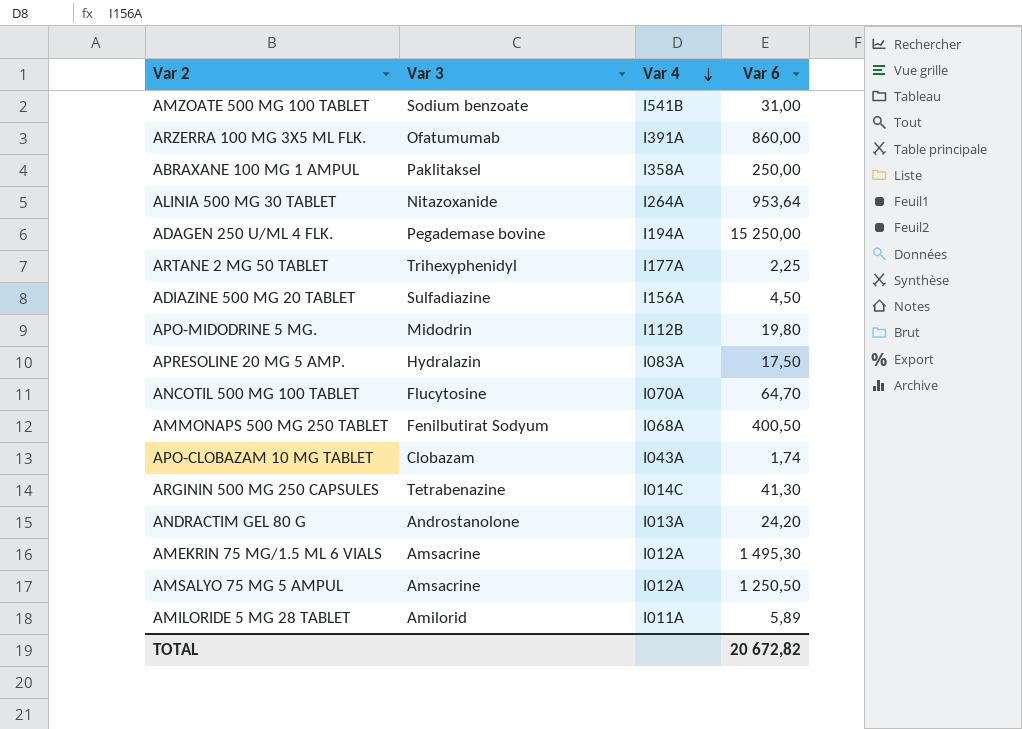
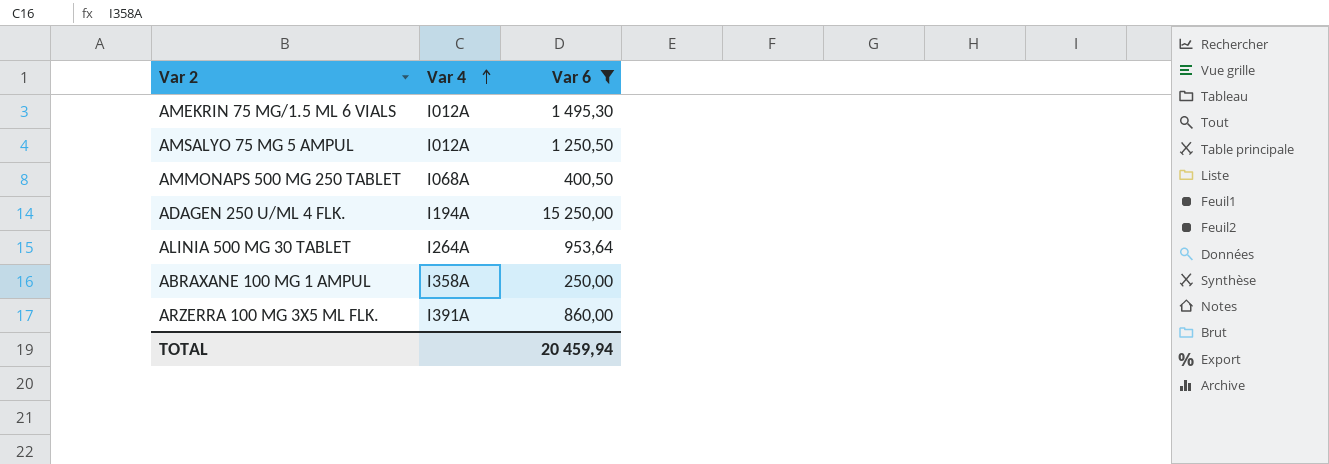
filter: none -> Var 6 >= 250,00
row order: Var 4 descending -> Var 4 ascending
column Var 3 | position: 2 -> none
TOTAL | Var 6: 20 672,82 -> 20 459,94

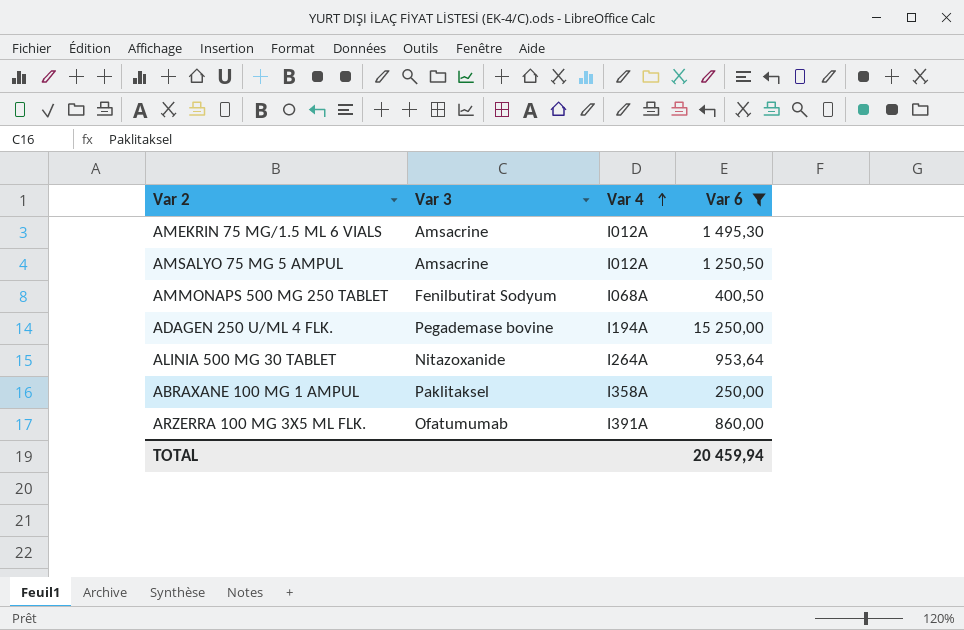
column Var 3 | position: none -> 2

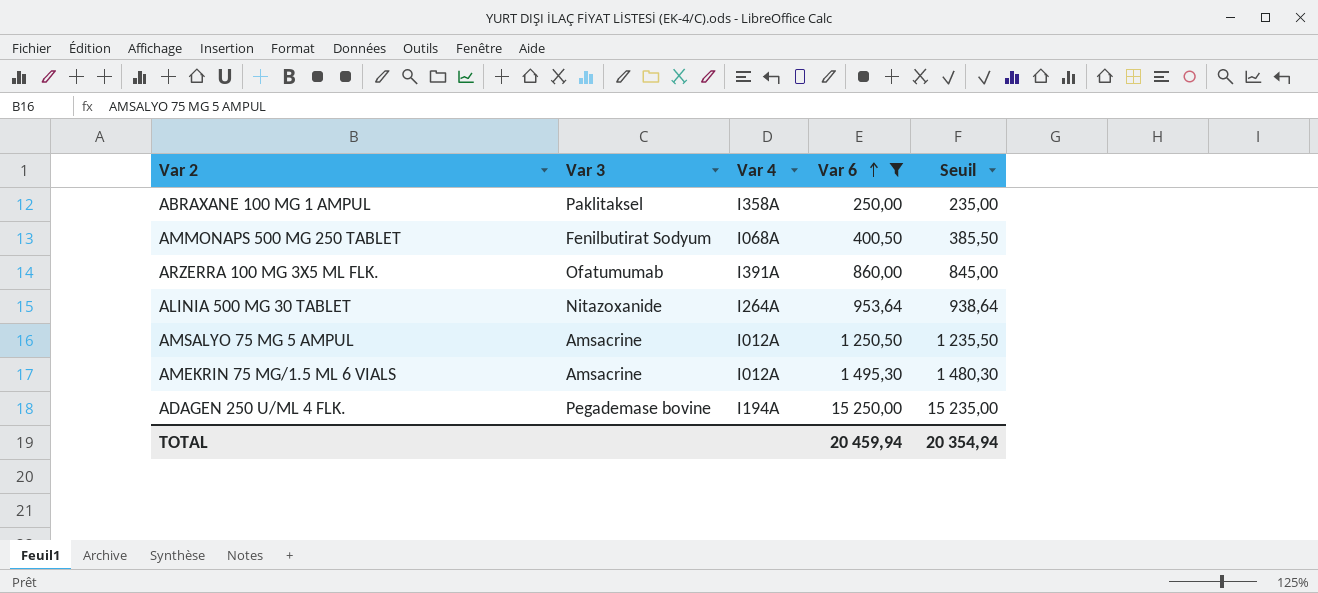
row order: Var 4 ascending -> Var 6 ascending
column Seuil | formula: none -> [Var 6] - 15

